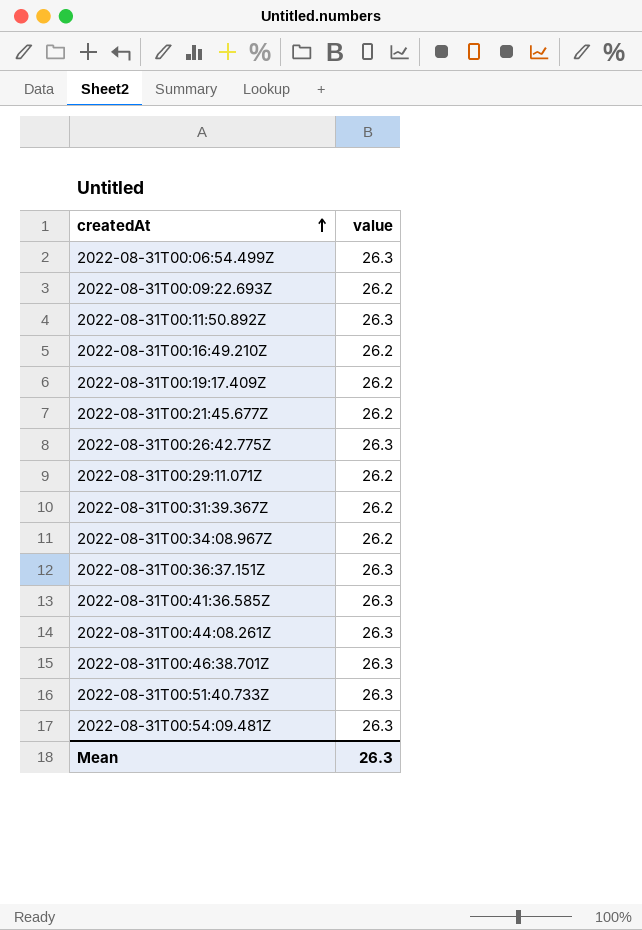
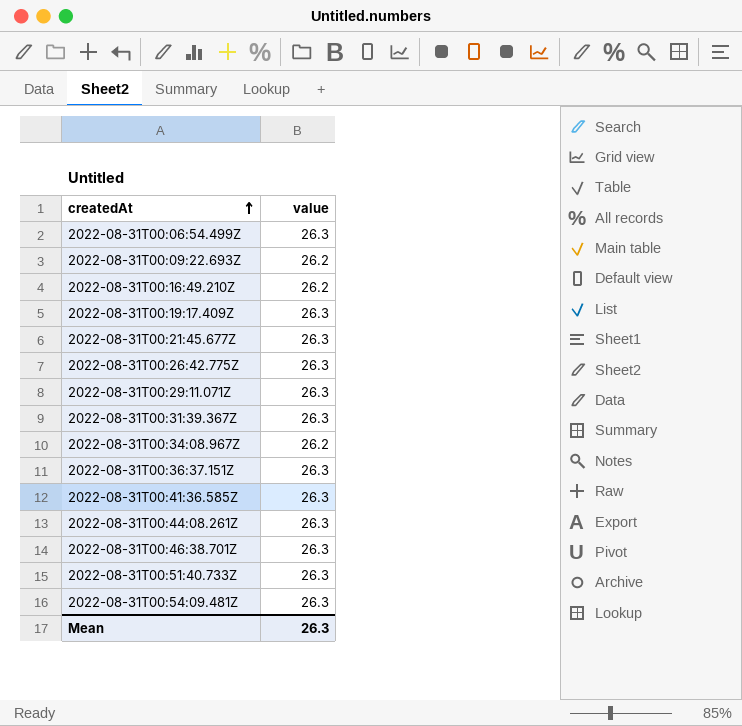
row 2022-08-31T00:11:50.892Z: 26.3 -> none
2022-08-31T00:19:17.409Z | value: 26.2 -> 26.3
2022-08-31T00:21:45.677Z | value: 26.2 -> 26.3
2022-08-31T00:29:11.071Z | value: 26.2 -> 26.3
2022-08-31T00:31:39.367Z | value: 26.2 -> 26.3

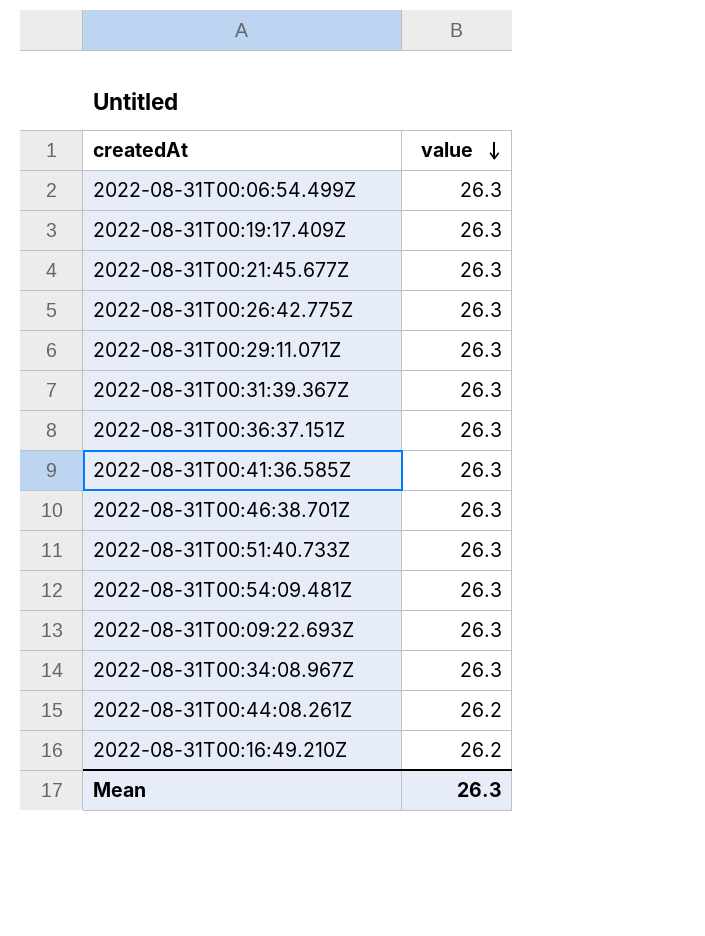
row order: createdAt ascending -> value descending
2022-08-31T00:09:22.693Z | value: 26.2 -> 26.3
2022-08-31T00:34:08.967Z | value: 26.2 -> 26.3
2022-08-31T00:44:08.261Z | value: 26.3 -> 26.2

